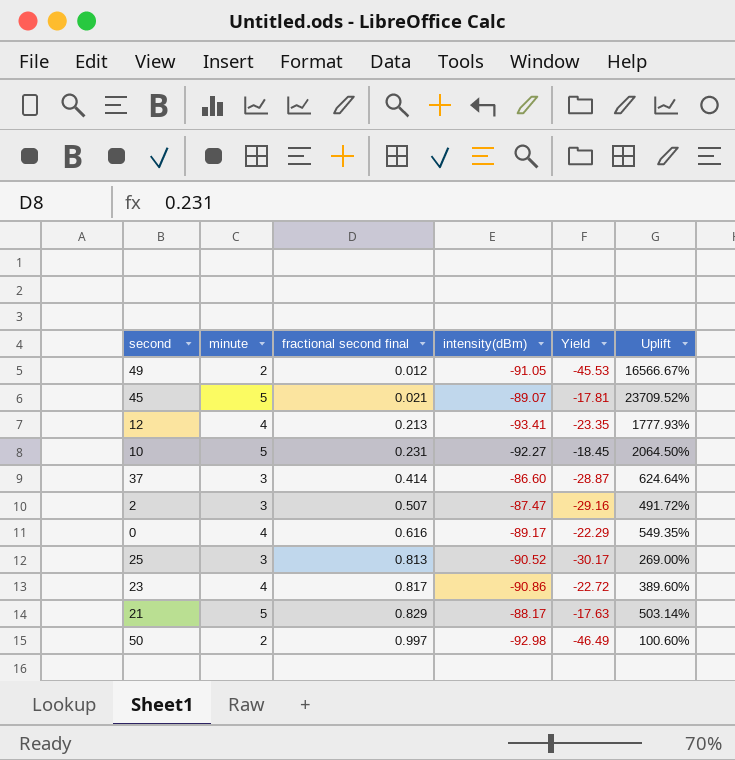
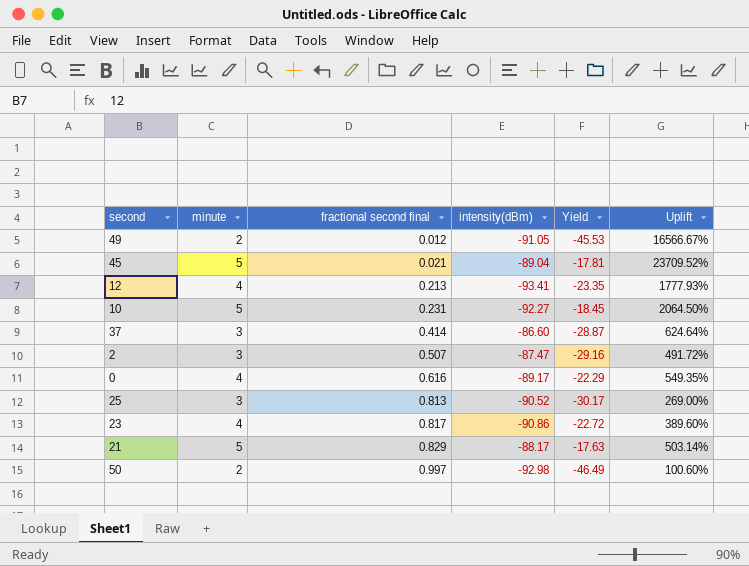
45 | intensity(dBm): -89.07 -> -89.04

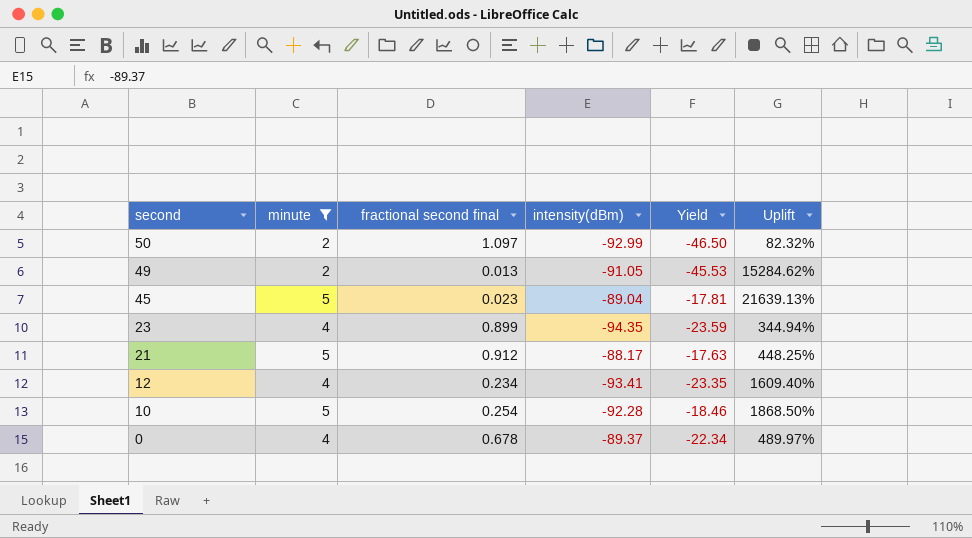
filter: none -> minute != 3
row order: fractional second final ascending -> second descending
50 | fractional second final: 0.997 -> 1.097
50 | intensity(dBm): -92.98 -> -92.99
50 | Yield: -46.49 -> -46.50
50 | Uplift: 100.60% -> 82.32%
49 | fractional second final: 0.012 -> 0.013
49 | Uplift: 16566.67% -> 15284.62%
45 | fractional second final: 0.021 -> 0.023
45 | Uplift: 23709.52% -> 21639.13%
23 | fractional second final: 0.817 -> 0.899
23 | intensity(dBm): -90.86 -> -94.35
23 | Yield: -22.72 -> -23.59
23 | Uplift: 389.60% -> 344.94%
21 | fractional second final: 0.829 -> 0.912
21 | Uplift: 503.14% -> 448.25%
12 | fractional second final: 0.213 -> 0.234
12 | Uplift: 1777.93% -> 1609.40%
10 | fractional second final: 0.231 -> 0.254
10 | intensity(dBm): -92.27 -> -92.28
10 | Yield: -18.45 -> -18.46
10 | Uplift: 2064.50% -> 1868.50%
0 | fractional second final: 0.616 -> 0.678
0 | intensity(dBm): -89.17 -> -89.37
0 | Yield: -22.29 -> -22.34
0 | Uplift: 549.35% -> 489.97%

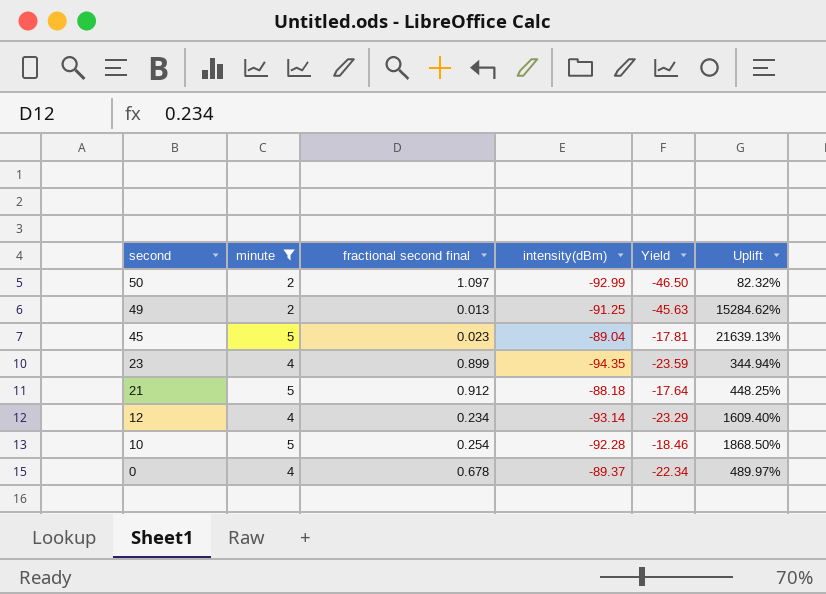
49 | intensity(dBm): -91.05 -> -91.25
49 | Yield: -45.53 -> -45.63
21 | intensity(dBm): -88.17 -> -88.18
21 | Yield: -17.63 -> -17.64
12 | intensity(dBm): -93.41 -> -93.14
12 | Yield: -23.35 -> -23.29

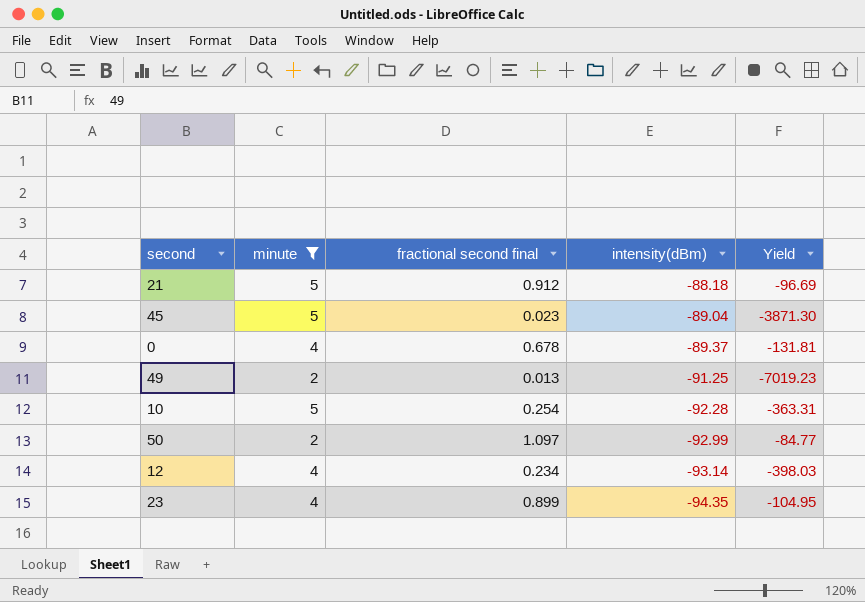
row order: second descending -> intensity(dBm) descending
column Uplift | formula: ([minute] - [fractional second final]) / [fractional second final] -> none
column Yield | formula: [intensity(dBm)] / [minute] -> [intensity(dBm)] / [fractional second final]

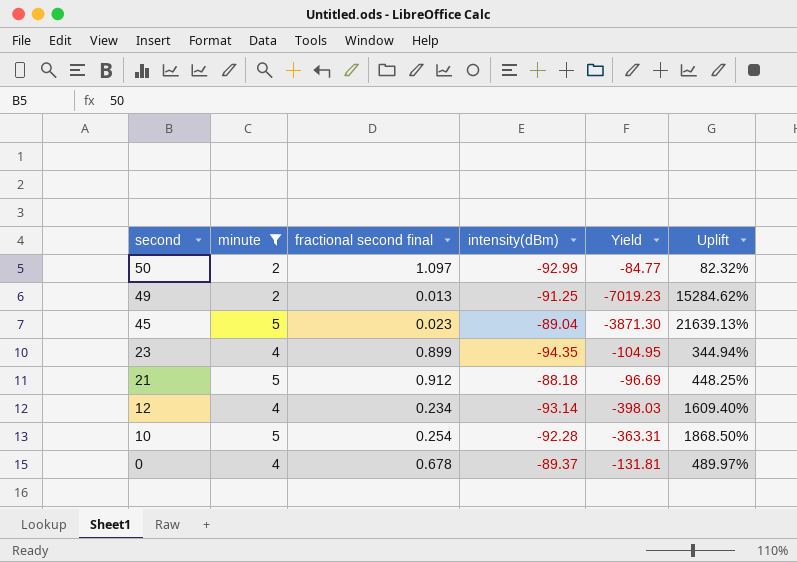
row order: intensity(dBm) descending -> second descending
column Uplift | formula: none -> ([minute] - [fractional second final]) / [fractional second final]

